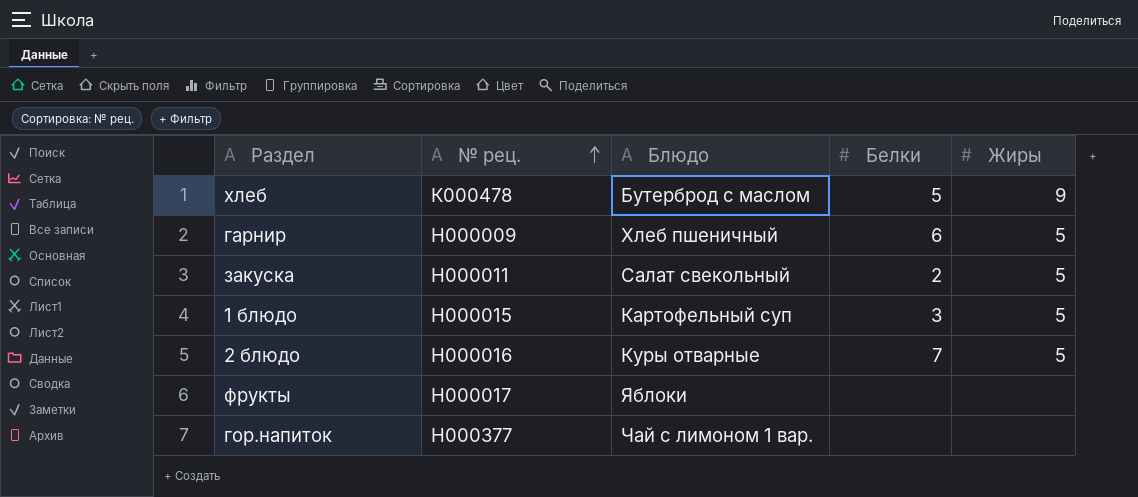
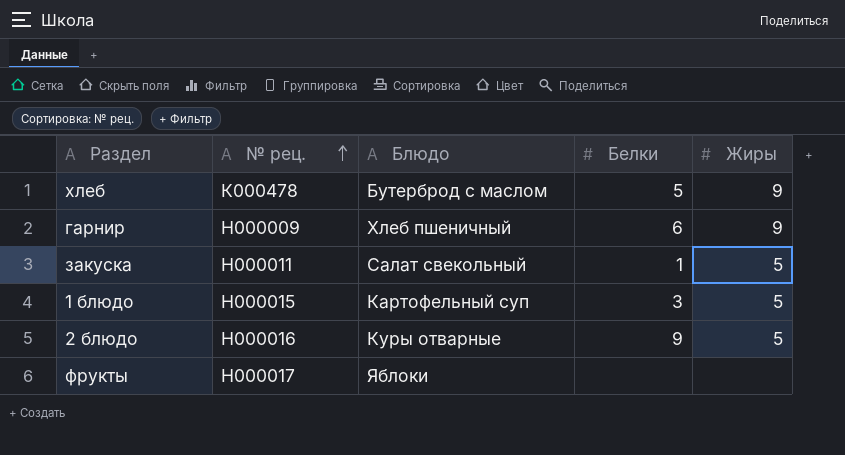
row гор.напиток: Н000377 | Чай с лимоном 1 вар. | none | none -> none
гарнир | Жиры: 5 -> 9
закуска | Белки: 2 -> 1
2 блюдо | Белки: 7 -> 9

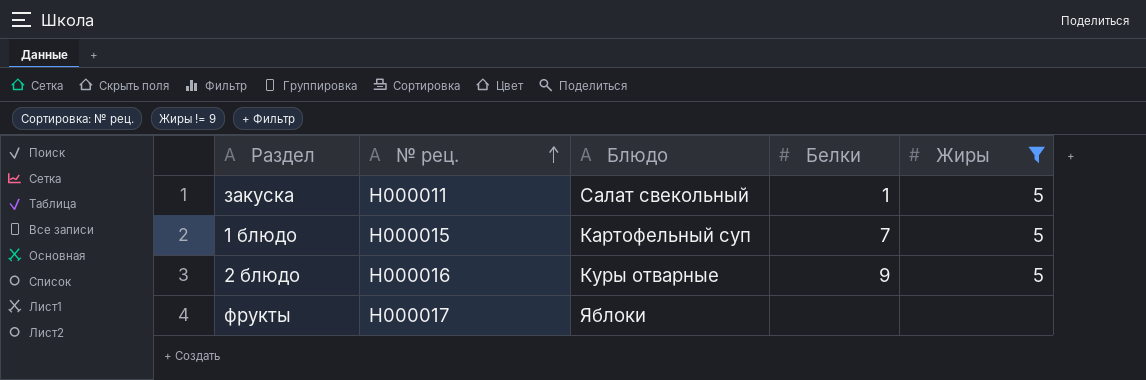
filter: none -> Жиры != 9
1 блюдо | Белки: 3 -> 7

